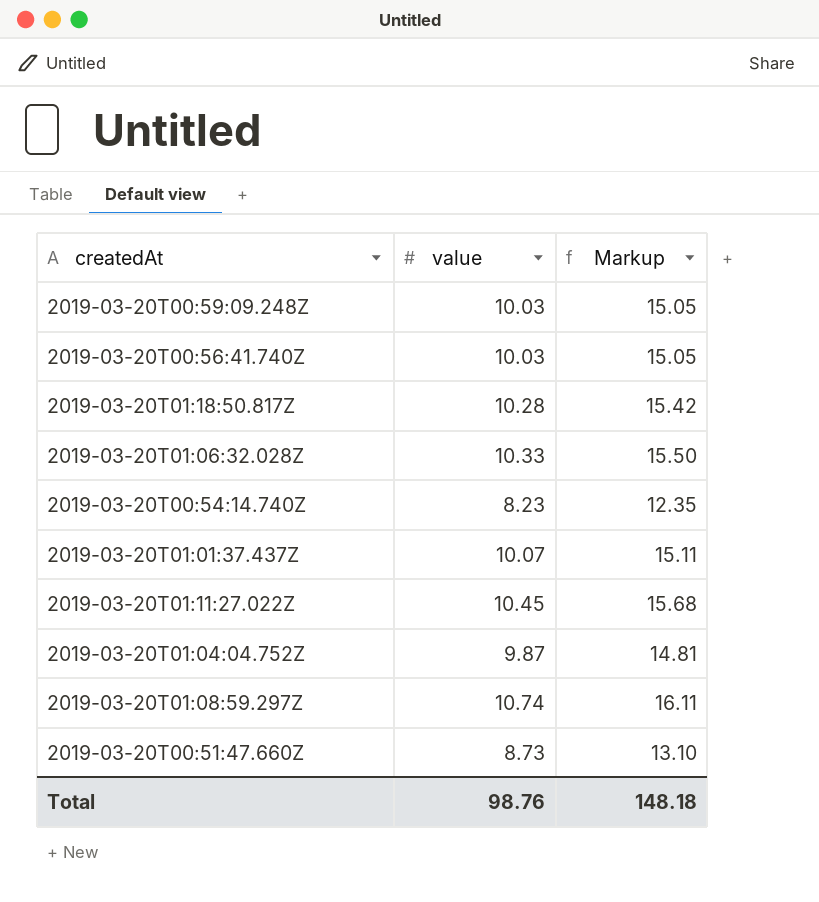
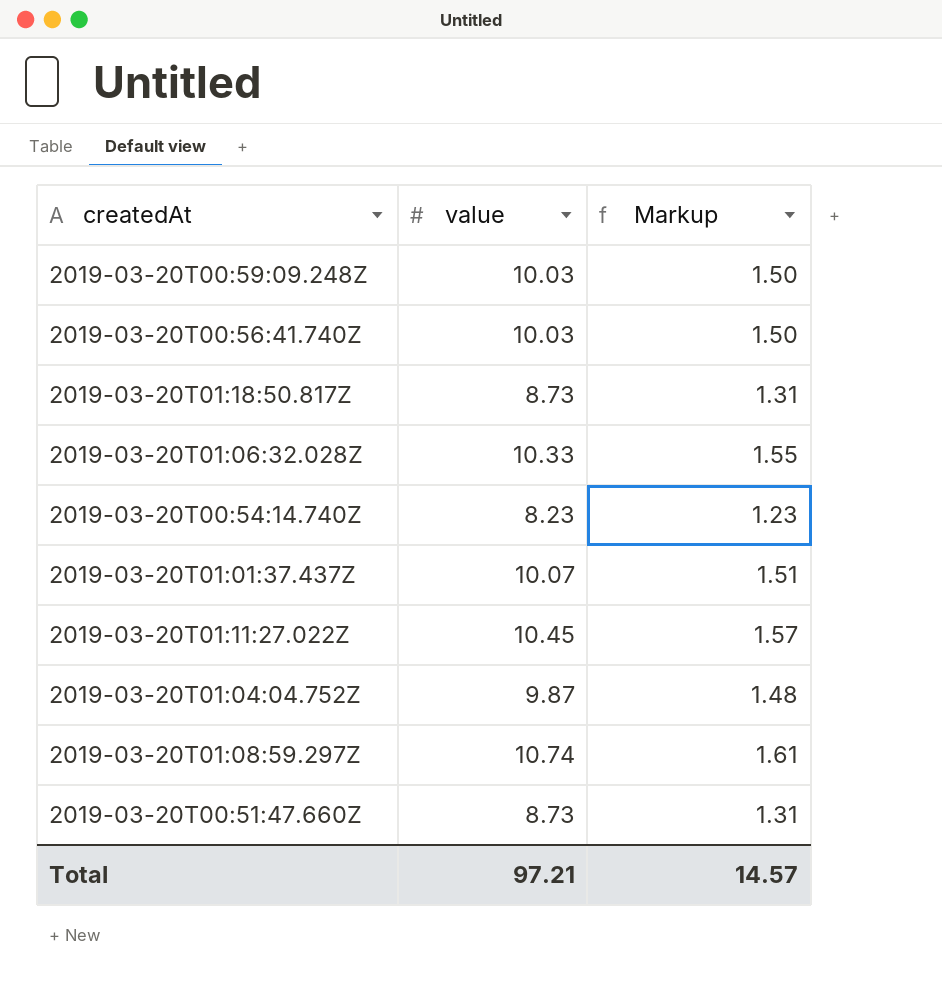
column Markup | formula: [value] * 1.5 -> [value] * 0.15
2019-03-20T01:18:50.817Z | value: 10.28 -> 8.73
Total | value: 98.76 -> 97.21
Total | Markup: 148.18 -> 14.57

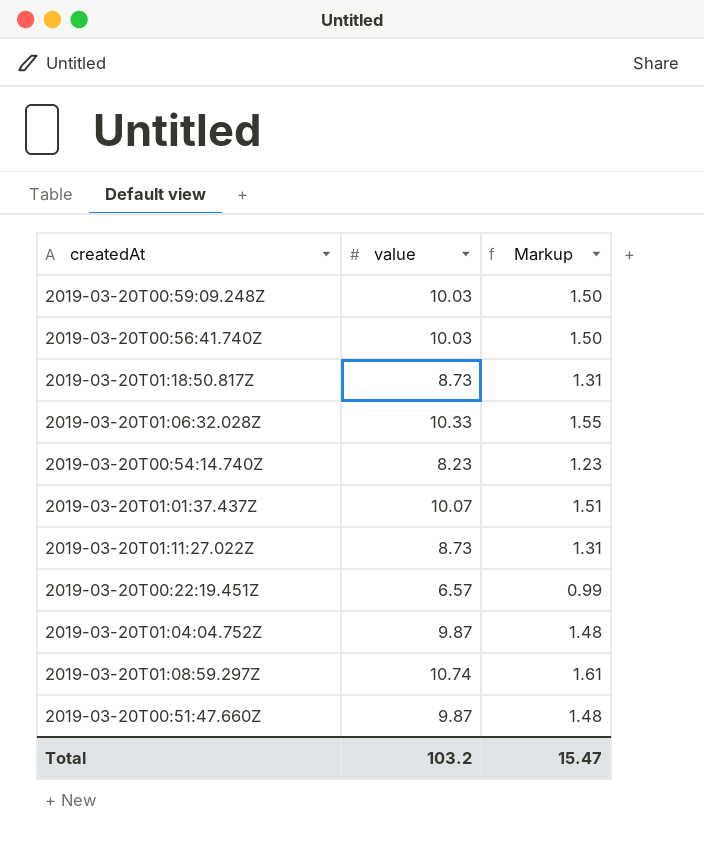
2019-03-20T01:11:27.022Z | value: 10.45 -> 8.73
2019-03-20T01:11:27.022Z | Markup: 1.57 -> 1.31
row 2019-03-20T00:22:19.451Z: none -> 6.57 | 0.99
2019-03-20T00:51:47.660Z | value: 8.73 -> 9.87
2019-03-20T00:51:47.660Z | Markup: 1.31 -> 1.48
Total | value: 97.21 -> 103.2
Total | Markup: 14.57 -> 15.47

